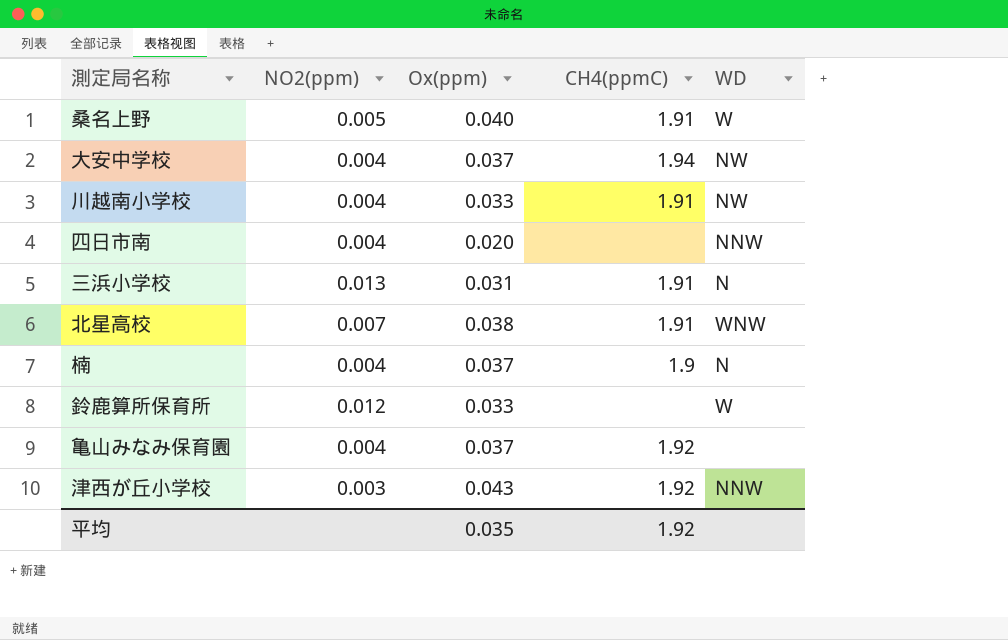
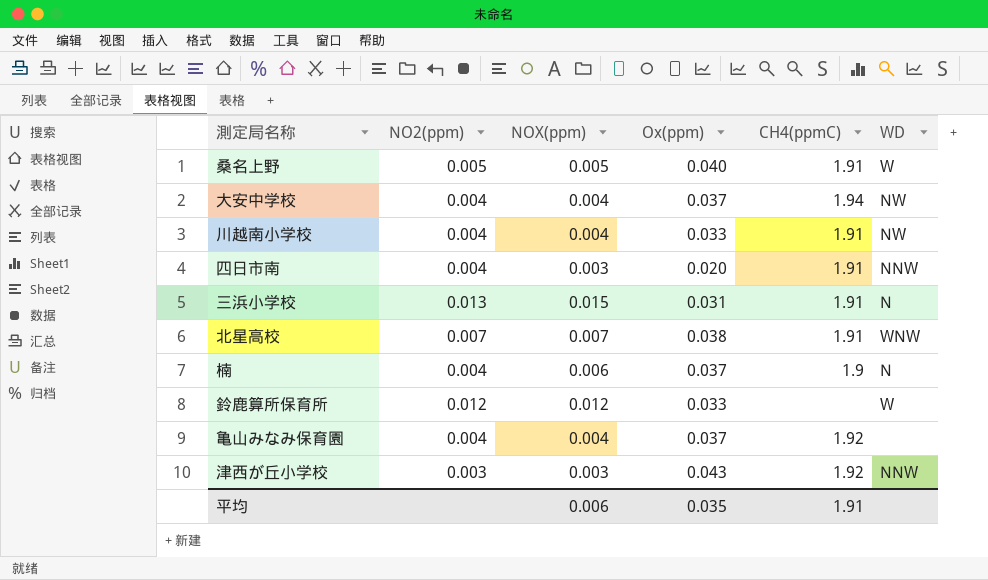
column NOX(ppm) | position: none -> 3
四日市南 | CH4(ppmC): none -> 1.91
平均 | CH4(ppmC): 1.92 -> 1.91

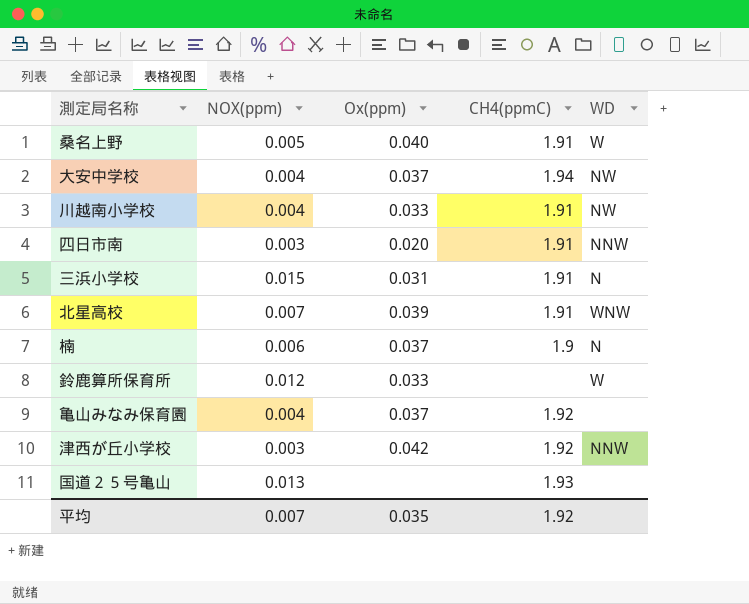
column NO2(ppm) | position: 2 -> none
北星高校 | Ox(ppm): 0.038 -> 0.039
津西が丘小学校 | Ox(ppm): 0.043 -> 0.042
row 国道２５号亀山: none -> 0.013 | none | 1.93 | none
平均 | NOX(ppm): 0.006 -> 0.007
平均 | CH4(ppmC): 1.91 -> 1.92

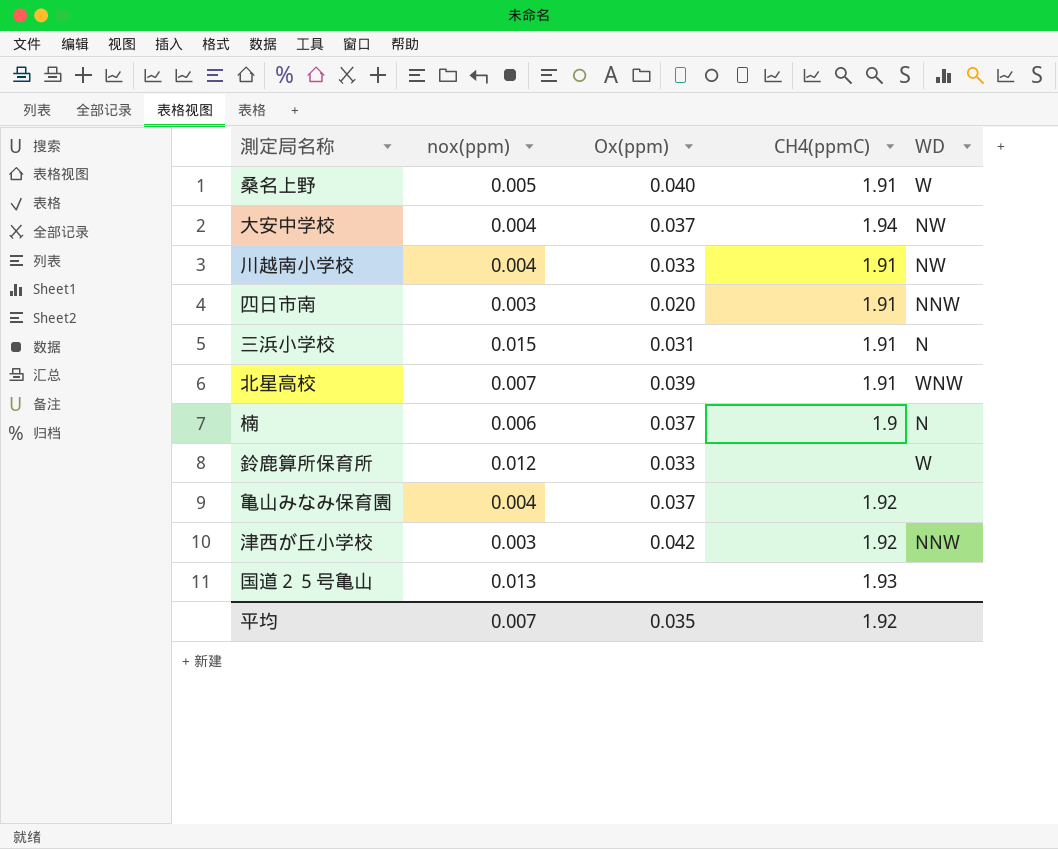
column name: NOX(ppm) -> nox(ppm)

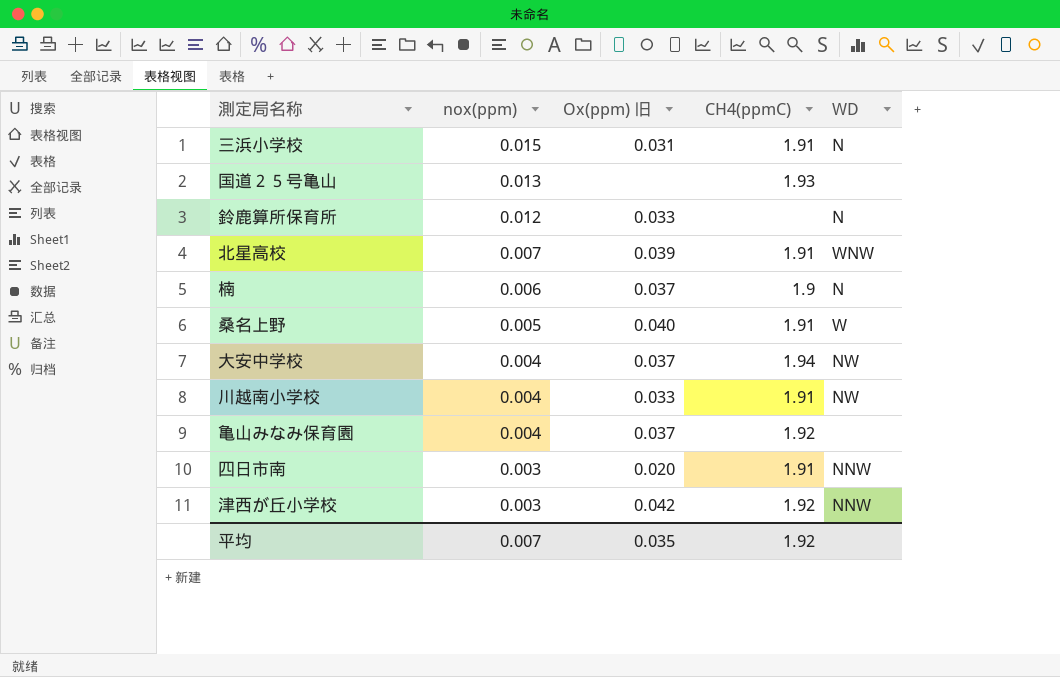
row order: none -> nox(ppm) descending
column name: Ox(ppm) -> Ox(ppm) 旧
鈴鹿算所保育所 | WD: W -> N

